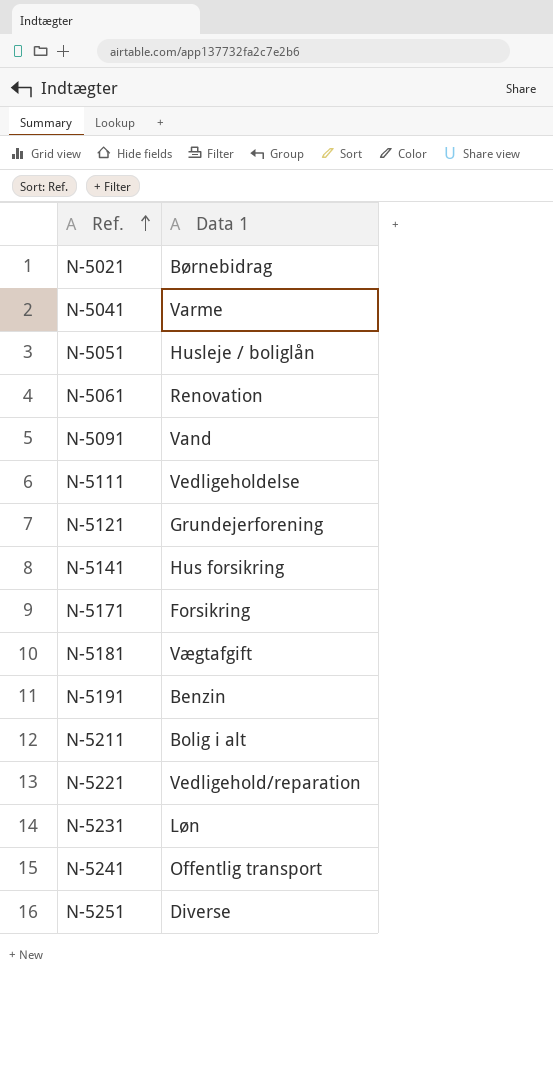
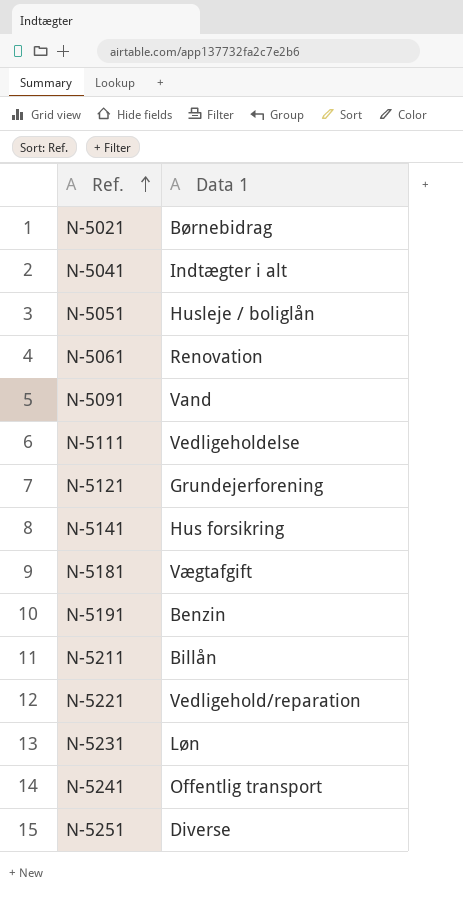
row N-5171: Forsikring -> none
N-5041 | Data 1: Varme -> Indtægter i alt
N-5211 | Data 1: Bolig i alt -> Billån

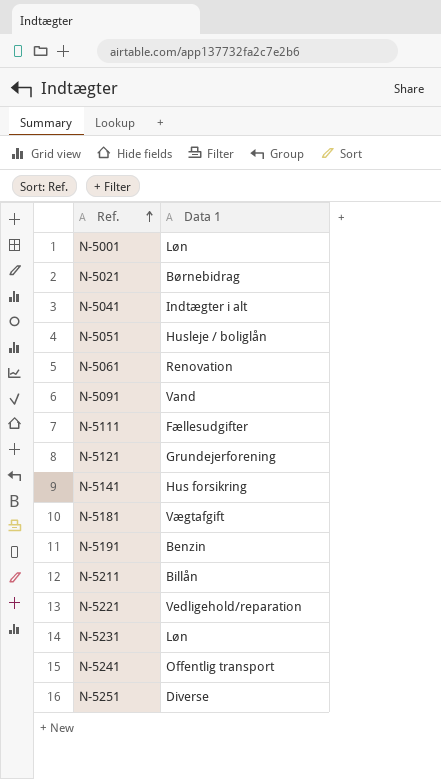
row N-5001: none -> Løn
N-5111 | Data 1: Vedligeholdelse -> Fællesudgifter

